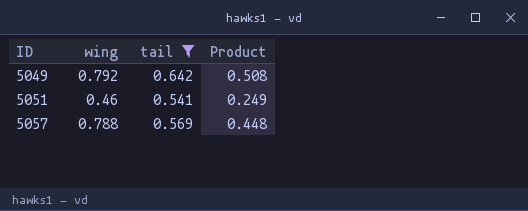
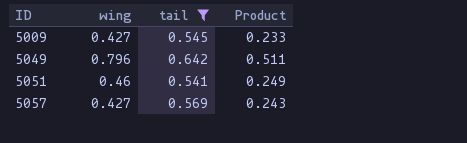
row 5009: none -> 0.427 | 0.545 | 0.233
5049 | wing: 0.792 -> 0.796
5049 | Product: 0.508 -> 0.511
5057 | wing: 0.788 -> 0.427
5057 | Product: 0.448 -> 0.243

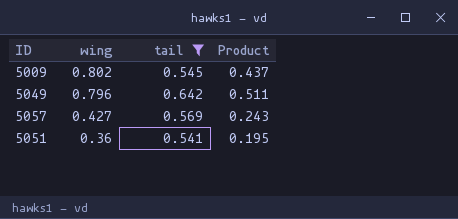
row order: ID ascending -> wing descending
5009 | wing: 0.427 -> 0.802
5009 | Product: 0.233 -> 0.437
5051 | wing: 0.46 -> 0.36
5051 | Product: 0.249 -> 0.195

